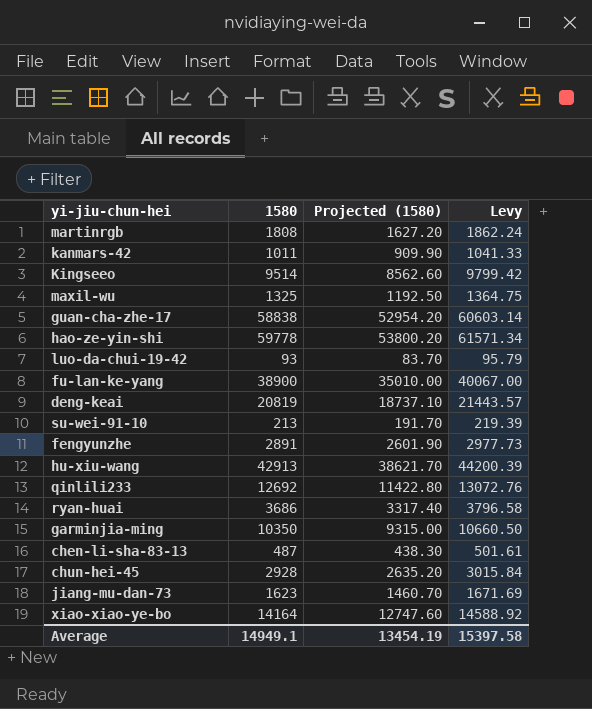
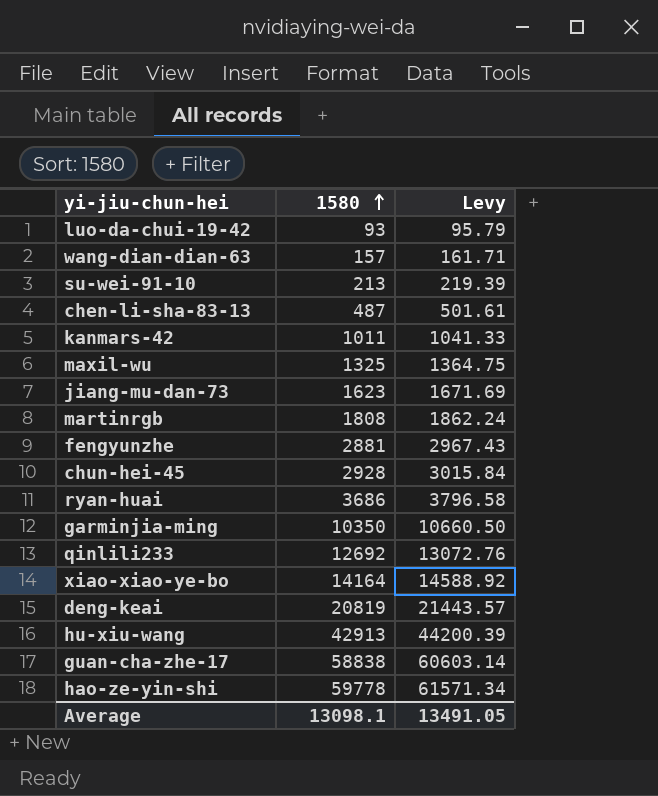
row order: none -> 1580 ascending
column Projected (1580) | formula: [1580] * 0.9 -> none
row Kingseeo: 9514 | 8562.60 | 9799.42 -> none
row fu-lan-ke-yang: 38900 | 35010.00 | 40067.00 -> none
row wang-dian-dian-63: none -> 157 | 161.71
fengyunzhe | 1580: 2891 -> 2881
fengyunzhe | Levy: 2977.73 -> 2967.43
Average | 1580: 14949.1 -> 13098.1
Average | Levy: 15397.58 -> 13491.05

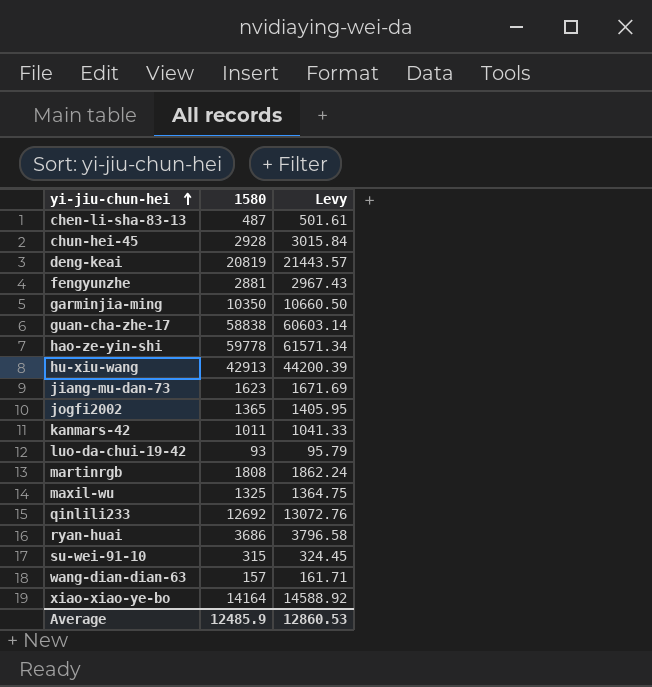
row order: 1580 ascending -> yi-jiu-chun-hei ascending
row jogfi2002: none -> 1365 | 1405.95
su-wei-91-10 | 1580: 213 -> 315
su-wei-91-10 | Levy: 219.39 -> 324.45
Average | 1580: 13098.1 -> 12485.9
Average | Levy: 13491.05 -> 12860.53

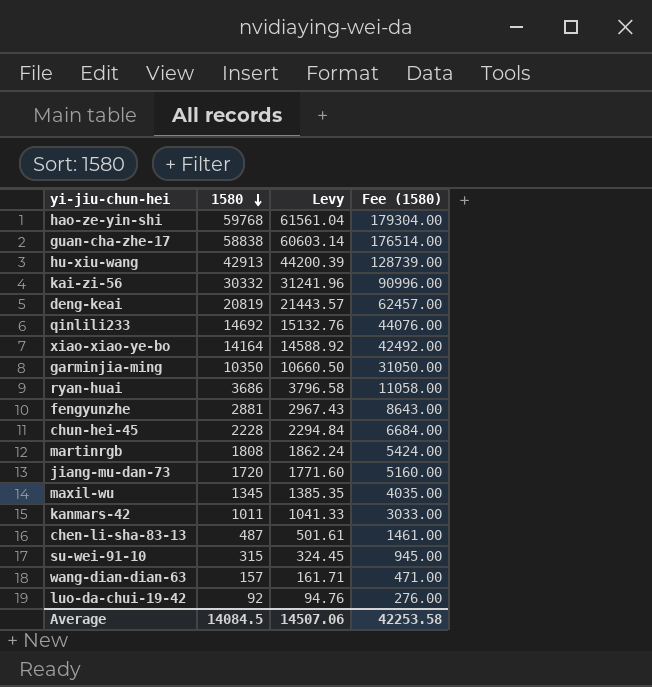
row order: yi-jiu-chun-hei ascending -> 1580 descending
column Fee (1580) | formula: none -> [1580] * 3
row jogfi2002: 1365 | 1405.95 -> none
hao-ze-yin-shi | 1580: 59778 -> 59768
hao-ze-yin-shi | Levy: 61571.34 -> 61561.04
row kai-zi-56: none -> 30332 | 31241.96 | 90996.00
qinlili233 | 1580: 12692 -> 14692
qinlili233 | Levy: 13072.76 -> 15132.76
chun-hei-45 | 1580: 2928 -> 2228
chun-hei-45 | Levy: 3015.84 -> 2294.84
jiang-mu-dan-73 | 1580: 1623 -> 1720
jiang-mu-dan-73 | Levy: 1671.69 -> 1771.60
maxil-wu | 1580: 1325 -> 1345
maxil-wu | Levy: 1364.75 -> 1385.35
luo-da-chui-19-42 | 1580: 93 -> 92
luo-da-chui-19-42 | Levy: 95.79 -> 94.76
Average | 1580: 12485.9 -> 14084.5
Average | Levy: 12860.53 -> 14507.06

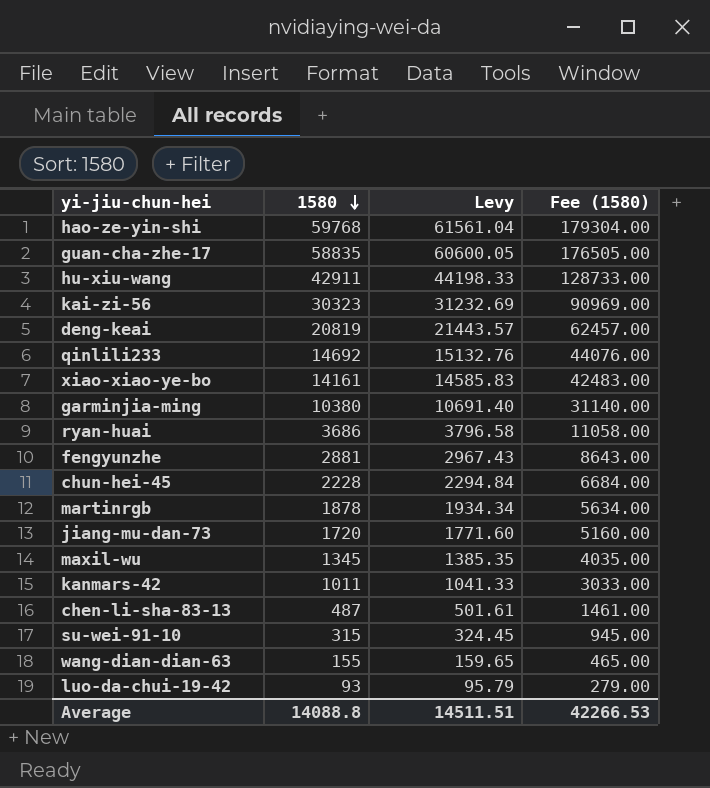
guan-cha-zhe-17 | 1580: 58838 -> 58835
guan-cha-zhe-17 | Levy: 60603.14 -> 60600.05
guan-cha-zhe-17 | Fee (1580): 176514.00 -> 176505.00
hu-xiu-wang | 1580: 42913 -> 42911
hu-xiu-wang | Levy: 44200.39 -> 44198.33
hu-xiu-wang | Fee (1580): 128739.00 -> 128733.00
kai-zi-56 | 1580: 30332 -> 30323
kai-zi-56 | Levy: 31241.96 -> 31232.69
kai-zi-56 | Fee (1580): 90996.00 -> 90969.00
xiao-xiao-ye-bo | 1580: 14164 -> 14161
xiao-xiao-ye-bo | Levy: 14588.92 -> 14585.83
xiao-xiao-ye-bo | Fee (1580): 42492.00 -> 42483.00
garminjia-ming | 1580: 10350 -> 10380
garminjia-ming | Levy: 10660.50 -> 10691.40
garminjia-ming | Fee (1580): 31050.00 -> 31140.00
martinrgb | 1580: 1808 -> 1878
martinrgb | Levy: 1862.24 -> 1934.34
martinrgb | Fee (1580): 5424.00 -> 5634.00
wang-dian-dian-63 | 1580: 157 -> 155
wang-dian-dian-63 | Levy: 161.71 -> 159.65
wang-dian-dian-63 | Fee (1580): 471.00 -> 465.00
luo-da-chui-19-42 | 1580: 92 -> 93
luo-da-chui-19-42 | Levy: 94.76 -> 95.79
luo-da-chui-19-42 | Fee (1580): 276.00 -> 279.00
Average | 1580: 14084.5 -> 14088.8
Average | Levy: 14507.06 -> 14511.51
Average | Fee (1580): 42253.58 -> 42266.53

